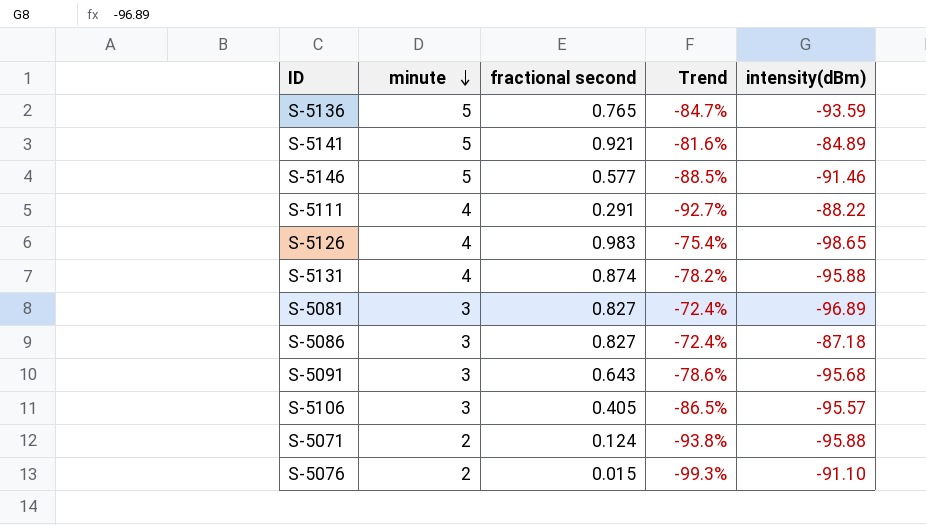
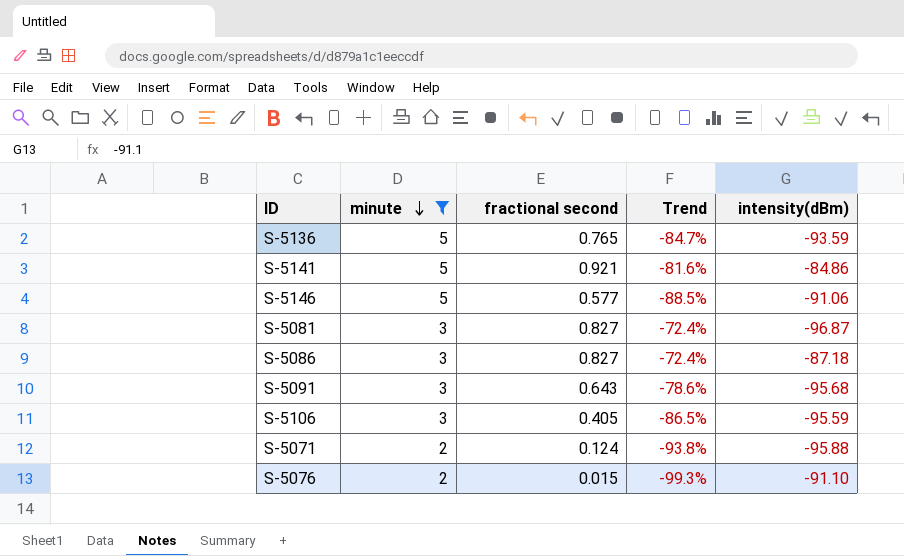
filter: none -> minute != 4
S-5141 | intensity(dBm): -84.89 -> -84.86
S-5146 | intensity(dBm): -91.46 -> -91.06
S-5081 | intensity(dBm): -96.89 -> -96.87
S-5106 | intensity(dBm): -95.57 -> -95.59

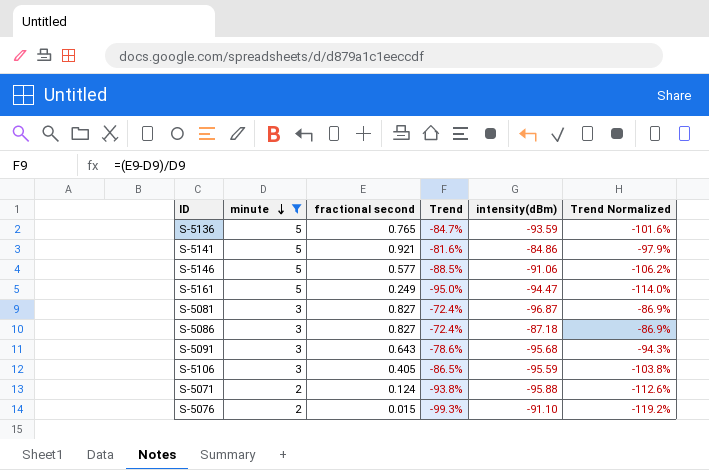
column Trend Normalized | formula: none -> [Trend] * 1.2
row S-5161: none -> 5 | 0.249 | -95.0% | -94.47 | -114.0%

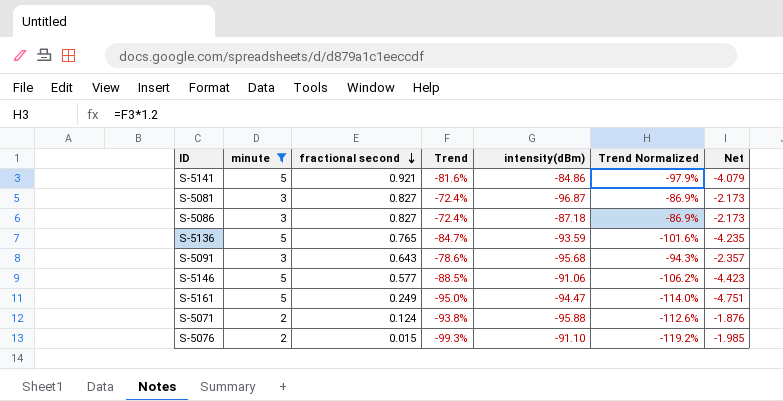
row order: minute descending -> fractional second descending
column Net | formula: none -> [fractional second] - [minute]
row S-5106: 3 | 0.405 | -86.5% | -95.59 | -103.8% -> none

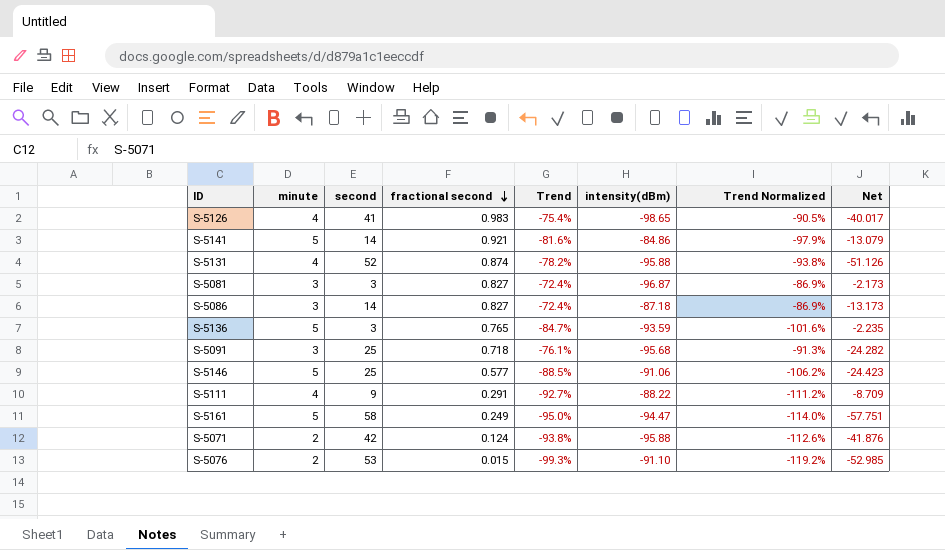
filter: minute != 4 -> none
column second | position: none -> 3
column Net | formula: [fractional second] - [minute] -> [fractional second] - [second]
S-5091 | fractional second: 0.643 -> 0.718
S-5091 | Trend: -78.6% -> -76.1%
S-5091 | Trend Normalized: -94.3% -> -91.3%

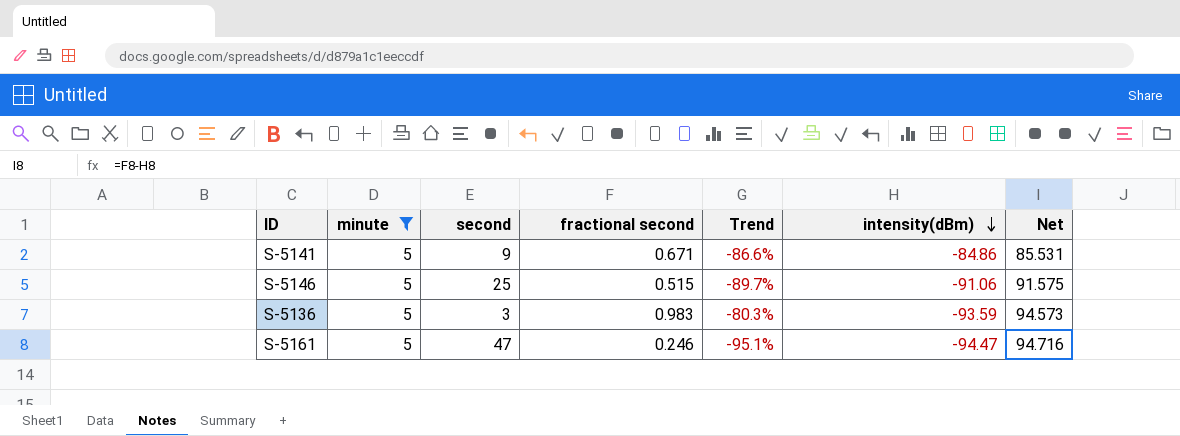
filter: none -> minute = 5
row order: fractional second descending -> intensity(dBm) descending
column Trend Normalized | formula: [Trend] * 1.2 -> none
column Net | formula: [fractional second] - [second] -> [fractional second] - [intensity(dBm)]
S-5141 | second: 14 -> 9
S-5141 | fractional second: 0.921 -> 0.671
S-5141 | Trend: -81.6% -> -86.6%
S-5146 | fractional second: 0.577 -> 0.515
S-5146 | Trend: -88.5% -> -89.7%
S-5136 | fractional second: 0.765 -> 0.983
S-5136 | Trend: -84.7% -> -80.3%
S-5161 | second: 58 -> 47
S-5161 | fractional second: 0.249 -> 0.246
S-5161 | Trend: -95.0% -> -95.1%

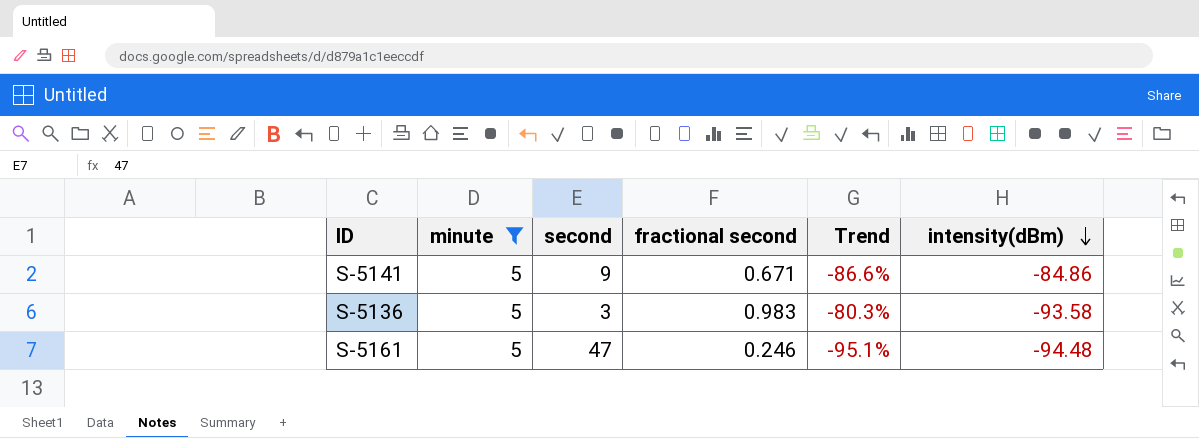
column Net | formula: [fractional second] - [intensity(dBm)] -> none
row S-5146: 5 | 25 | 0.515 | -89.7% | -91.06 | 91.575 -> none
S-5136 | intensity(dBm): -93.59 -> -93.58
S-5161 | intensity(dBm): -94.47 -> -94.48

